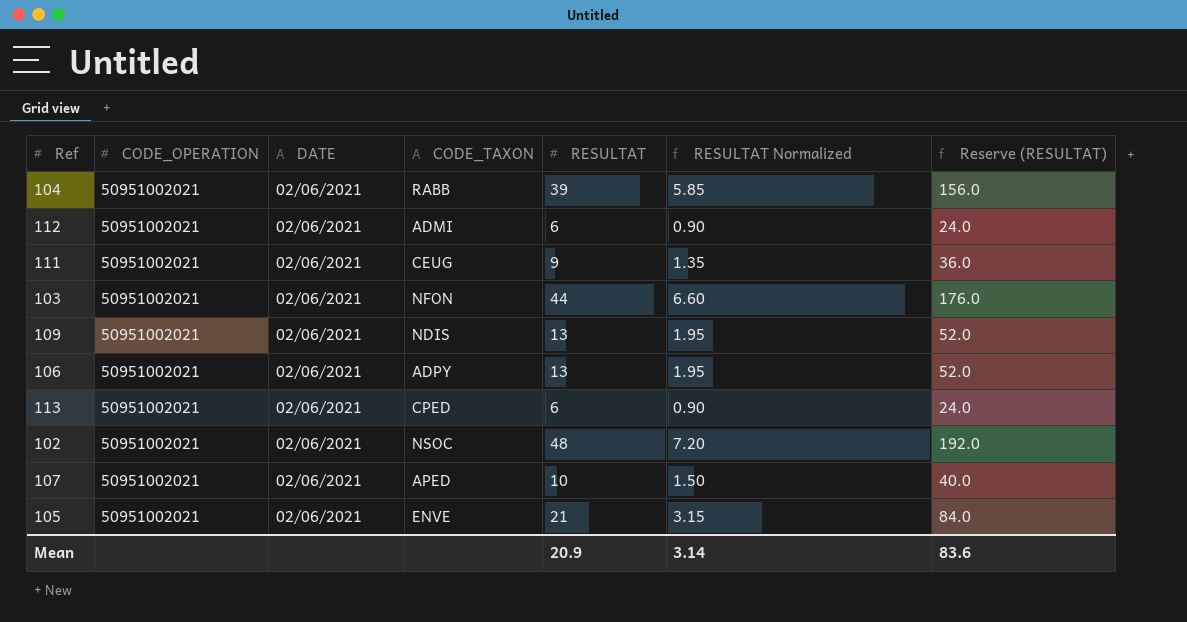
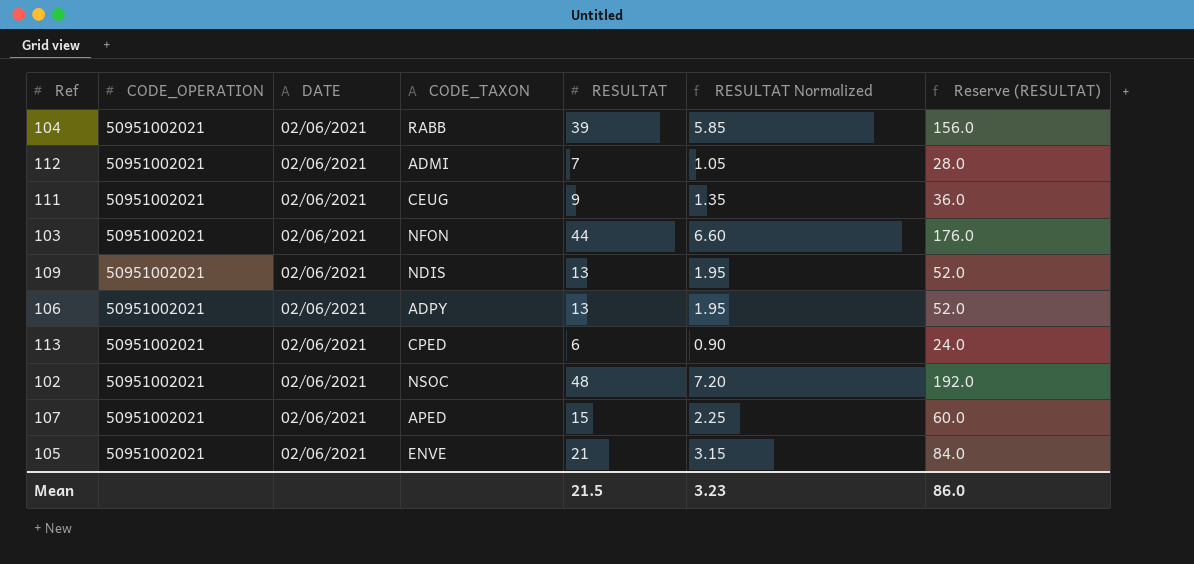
112 | RESULTAT: 6 -> 7
112 | RESULTAT Normalized: 0.90 -> 1.05
112 | Reserve (RESULTAT): 24.0 -> 28.0
107 | RESULTAT: 10 -> 15
107 | RESULTAT Normalized: 1.50 -> 2.25
107 | Reserve (RESULTAT): 40.0 -> 60.0
Mean | RESULTAT: 20.9 -> 21.5
Mean | RESULTAT Normalized: 3.14 -> 3.23
Mean | Reserve (RESULTAT): 83.6 -> 86.0

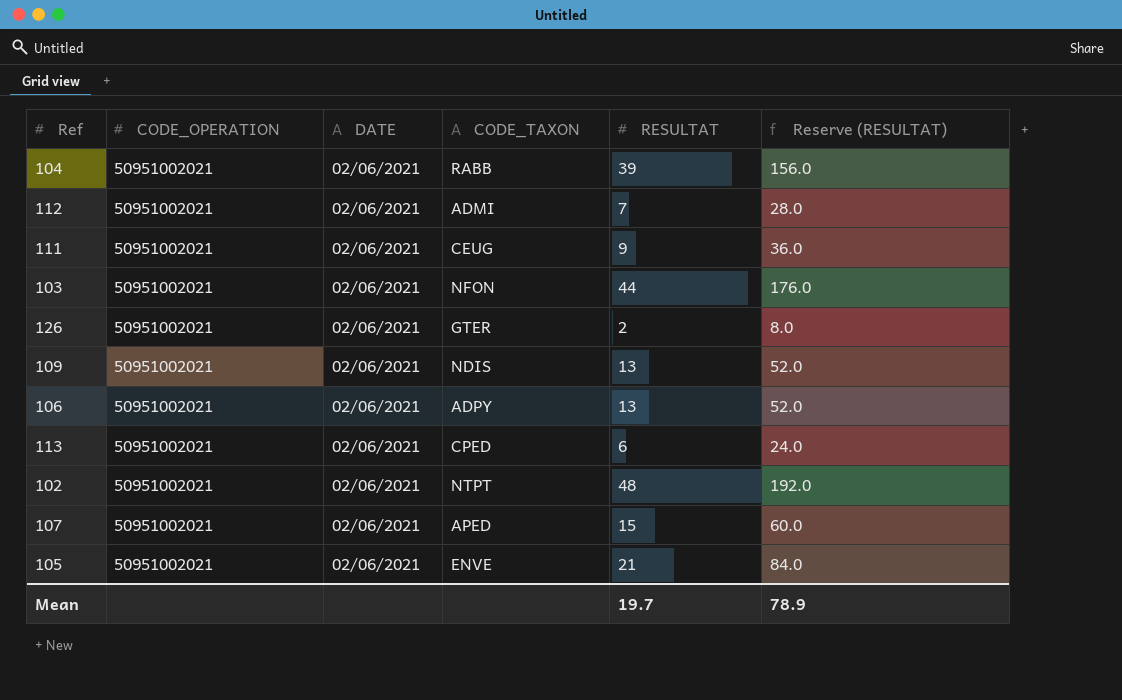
column RESULTAT Normalized | formula: [RESULTAT] * 0.15 -> none
row 126: none -> 50951002021 | 02/06/2021 | GTER | 2 | 8.0
102 | CODE_TAXON: NSOC -> NTPT
Mean | RESULTAT: 21.5 -> 19.7
Mean | Reserve (RESULTAT): 86.0 -> 78.9

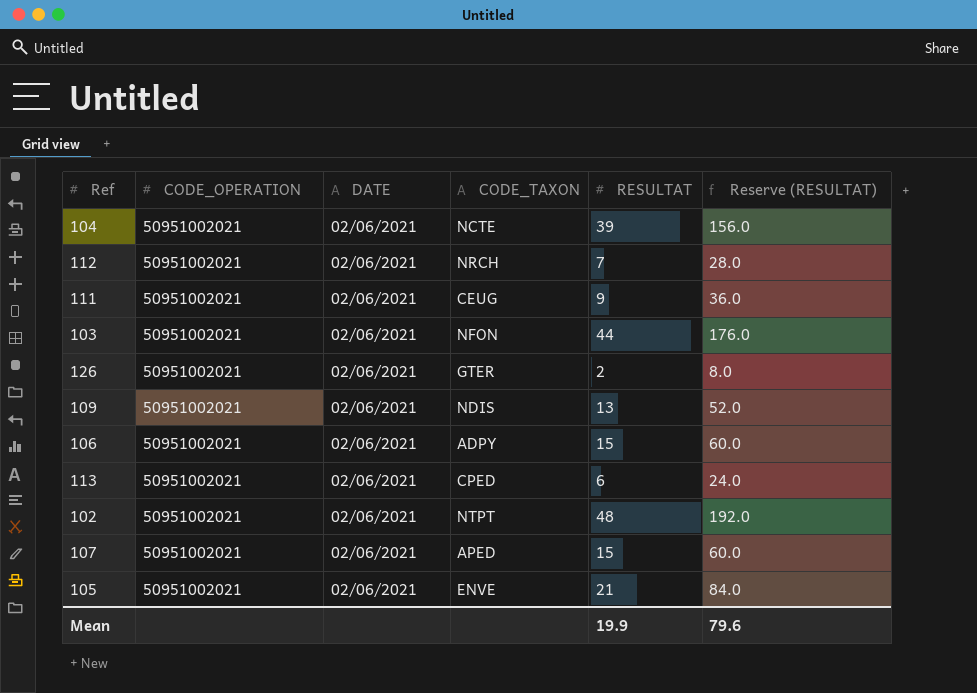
104 | CODE_TAXON: RABB -> NCTE
112 | CODE_TAXON: ADMI -> NRCH
106 | RESULTAT: 13 -> 15
106 | Reserve (RESULTAT): 52.0 -> 60.0
Mean | RESULTAT: 19.7 -> 19.9
Mean | Reserve (RESULTAT): 78.9 -> 79.6

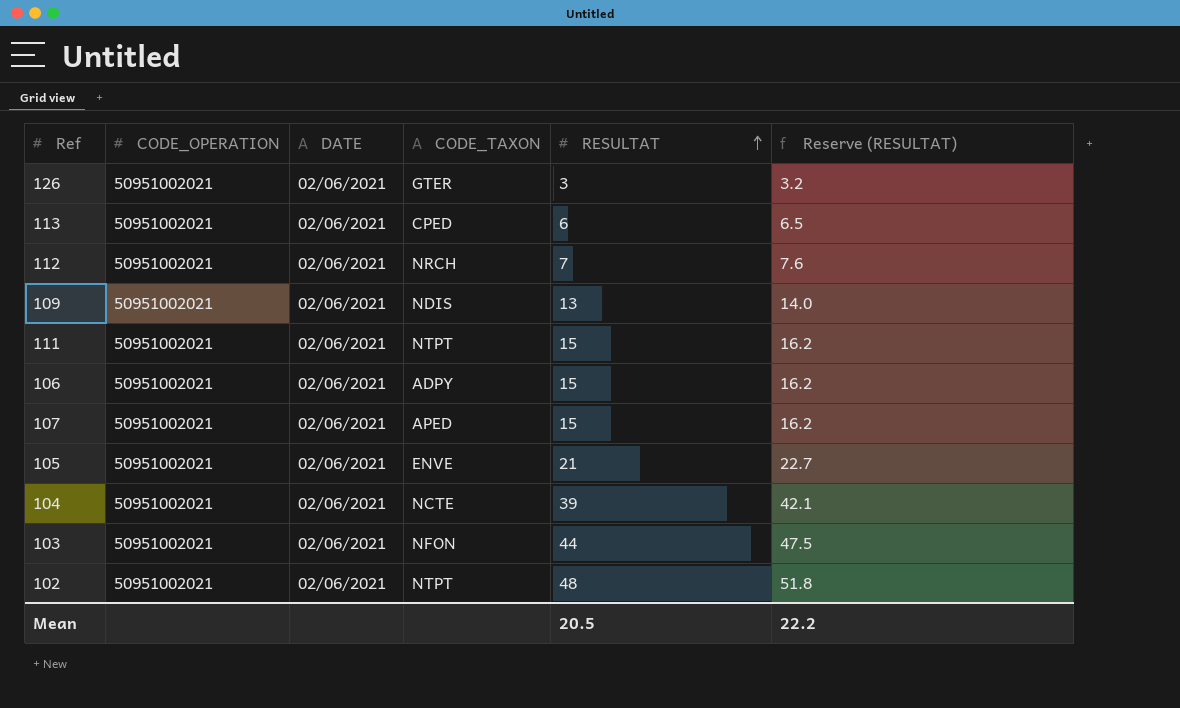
row order: none -> RESULTAT ascending
column Reserve (RESULTAT) | formula: [RESULTAT] * 4 -> [RESULTAT] * 1.08
126 | RESULTAT: 2 -> 3
111 | CODE_TAXON: CEUG -> NTPT
111 | RESULTAT: 9 -> 15
Mean | RESULTAT: 19.9 -> 20.5
Mean | Reserve (RESULTAT): 79.6 -> 22.2

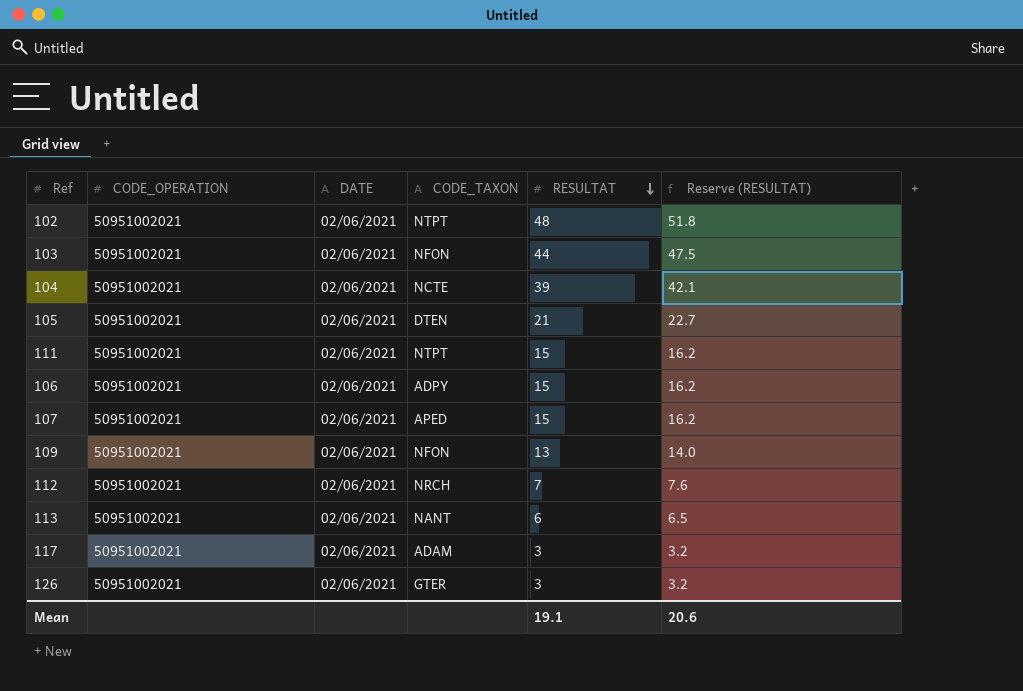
row order: RESULTAT ascending -> RESULTAT descending
105 | CODE_TAXON: ENVE -> DTEN
109 | CODE_TAXON: NDIS -> NFON
113 | CODE_TAXON: CPED -> NANT
row 117: none -> 50951002021 | 02/06/2021 | ADAM | 3 | 3.2
Mean | RESULTAT: 20.5 -> 19.1
Mean | Reserve (RESULTAT): 22.2 -> 20.6

